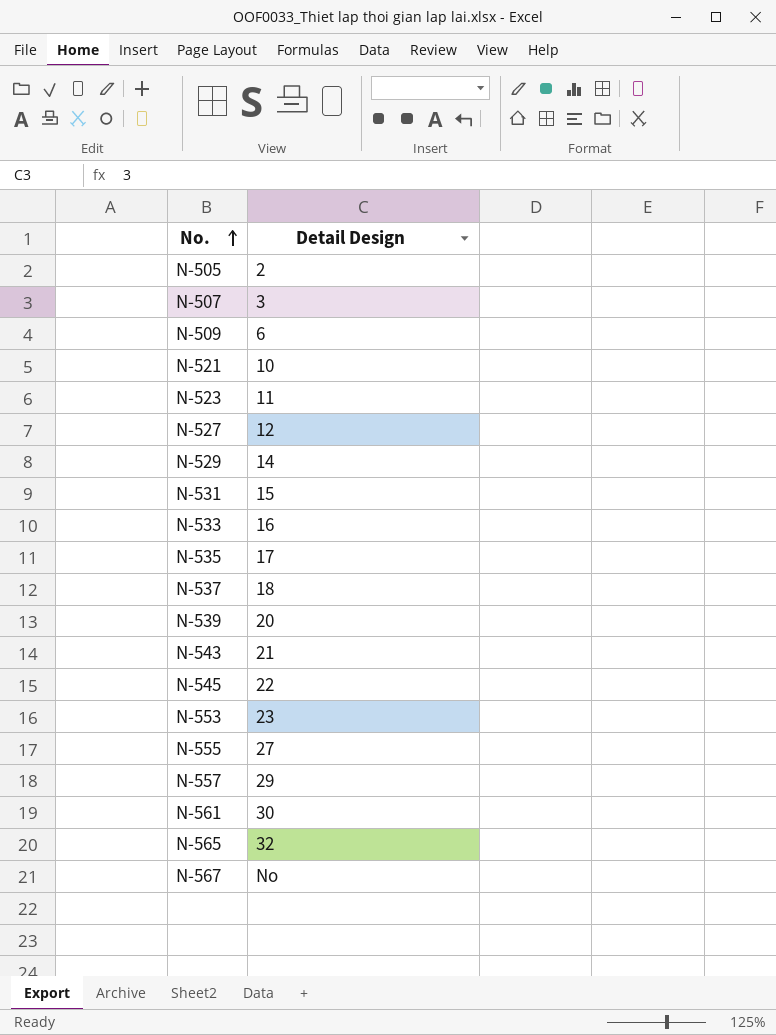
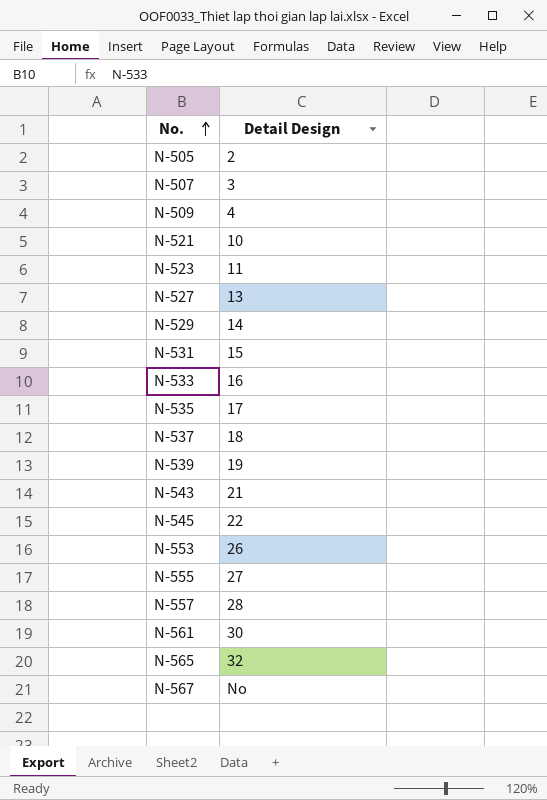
N-509 | Detail Design: 6 -> 4
N-527 | Detail Design: 12 -> 13
N-539 | Detail Design: 20 -> 19
N-553 | Detail Design: 23 -> 26
N-557 | Detail Design: 29 -> 28

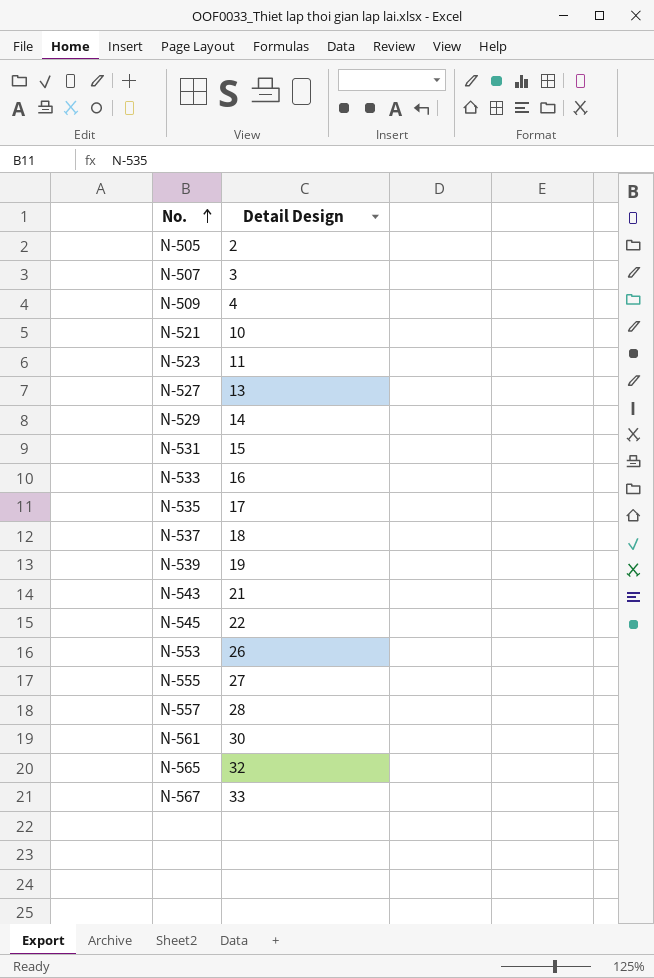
N-567 | Detail Design: No -> 33

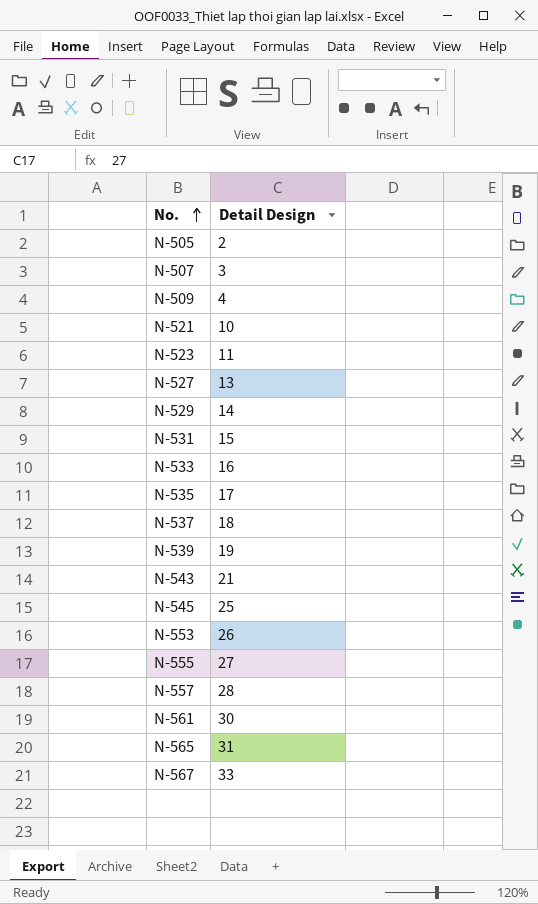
N-545 | Detail Design: 22 -> 25
N-565 | Detail Design: 32 -> 31

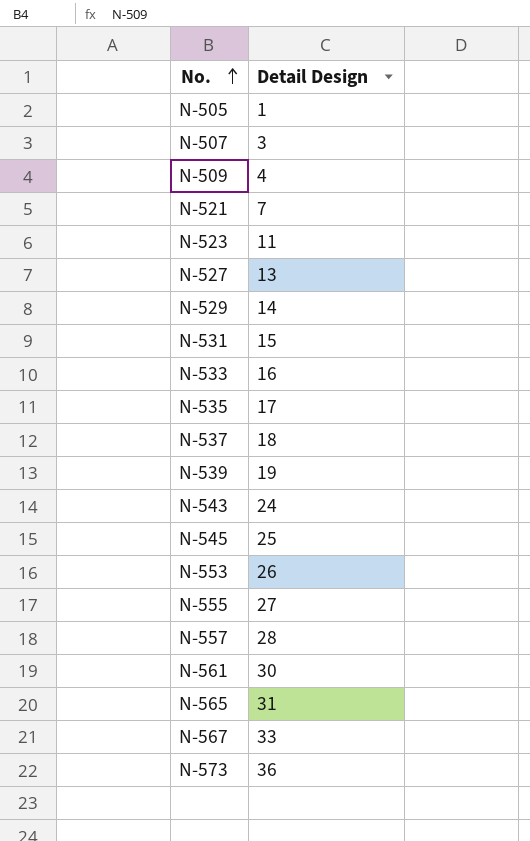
N-505 | Detail Design: 2 -> 1
N-521 | Detail Design: 10 -> 7
N-543 | Detail Design: 21 -> 24
row N-573: none -> 36

